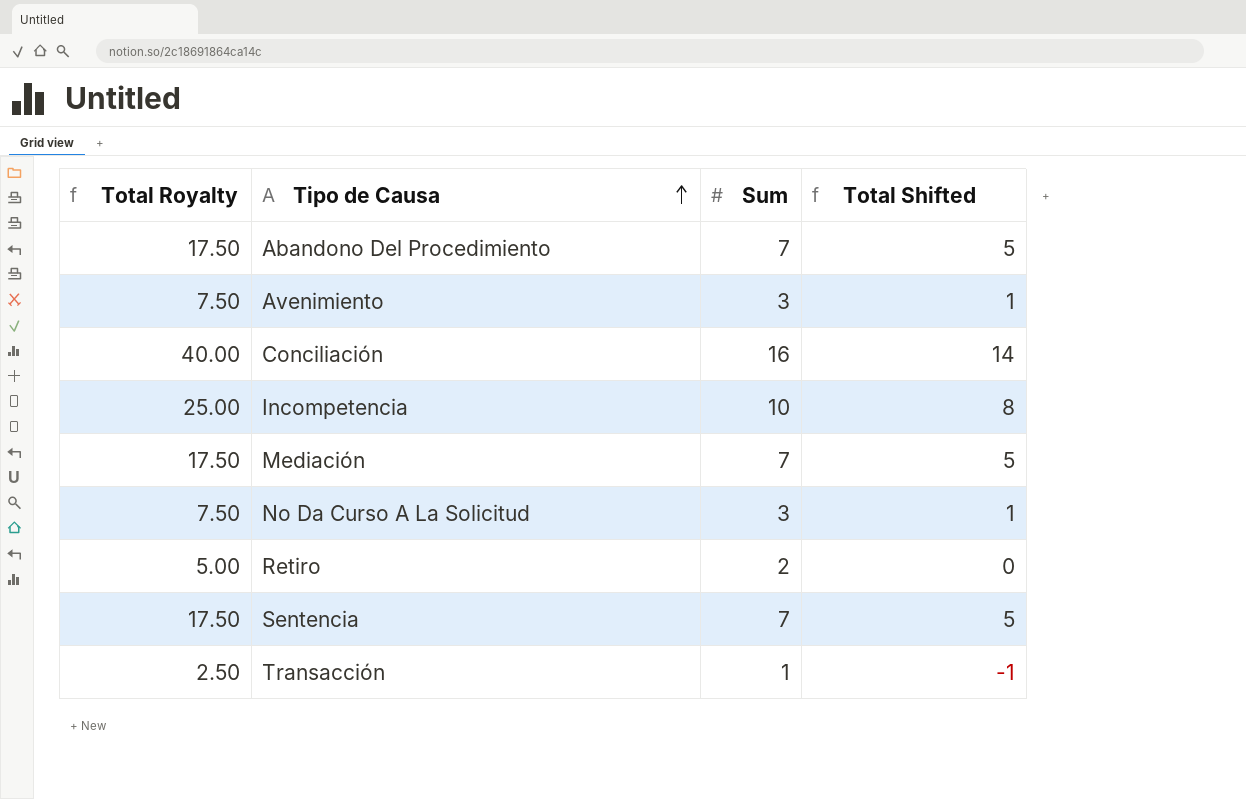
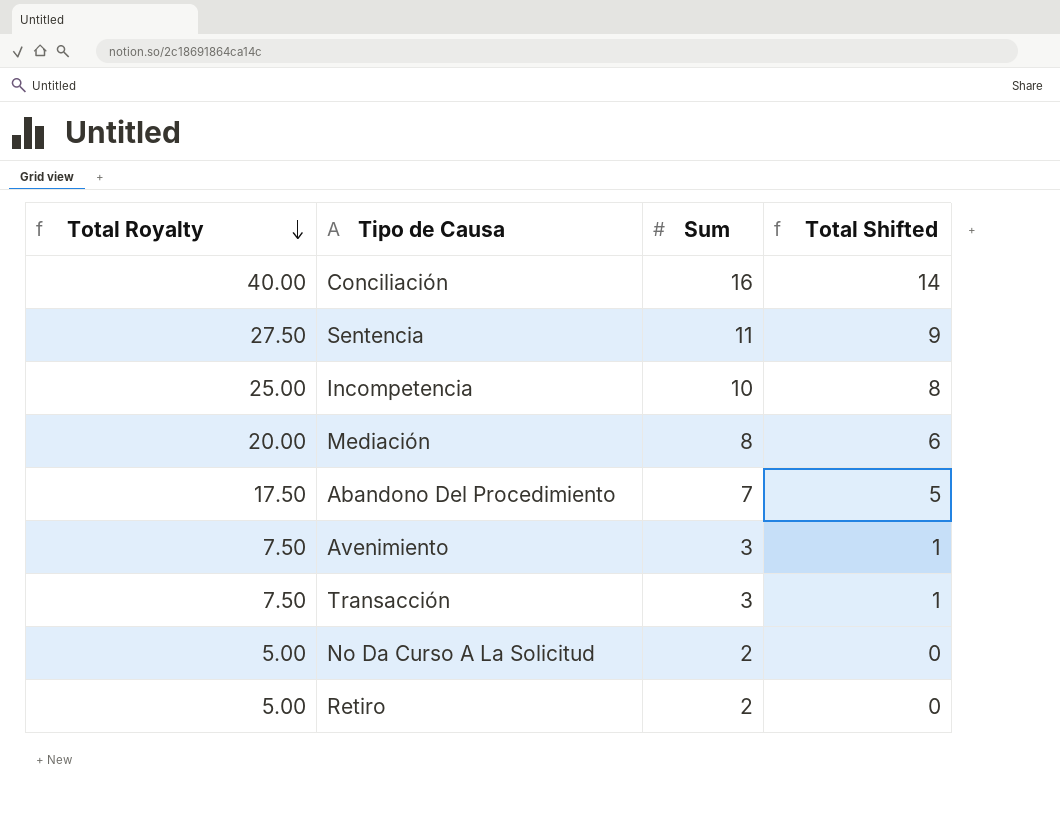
row order: Tipo de Causa ascending -> Total Royalty descending
Sentencia | Total Royalty: 17.50 -> 27.50
Sentencia | Sum: 7 -> 11
Sentencia | Total Shifted: 5 -> 9
Mediación | Total Royalty: 17.50 -> 20.00
Mediación | Sum: 7 -> 8
Mediación | Total Shifted: 5 -> 6
Transacción | Total Royalty: 2.50 -> 7.50
Transacción | Sum: 1 -> 3
Transacción | Total Shifted: -1 -> 1
No Da Curso A La Solicitud | Total Royalty: 7.50 -> 5.00
No Da Curso A La Solicitud | Sum: 3 -> 2
No Da Curso A La Solicitud | Total Shifted: 1 -> 0

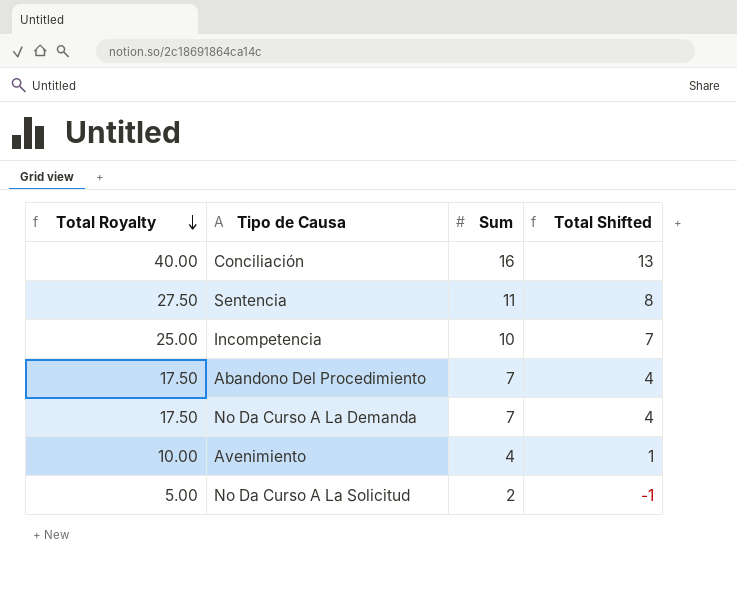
column Total Shifted | formula: [Sum] - 2 -> [Sum] - 3
row Mediación: 20.00 | 8 | 6 -> none
row Transacción: 7.50 | 3 | 1 -> none
row Retiro: 5.00 | 2 | 0 -> none
row No Da Curso A La Demanda: none -> 17.50 | 7 | 4
Avenimiento | Total Royalty: 7.50 -> 10.00
Avenimiento | Sum: 3 -> 4

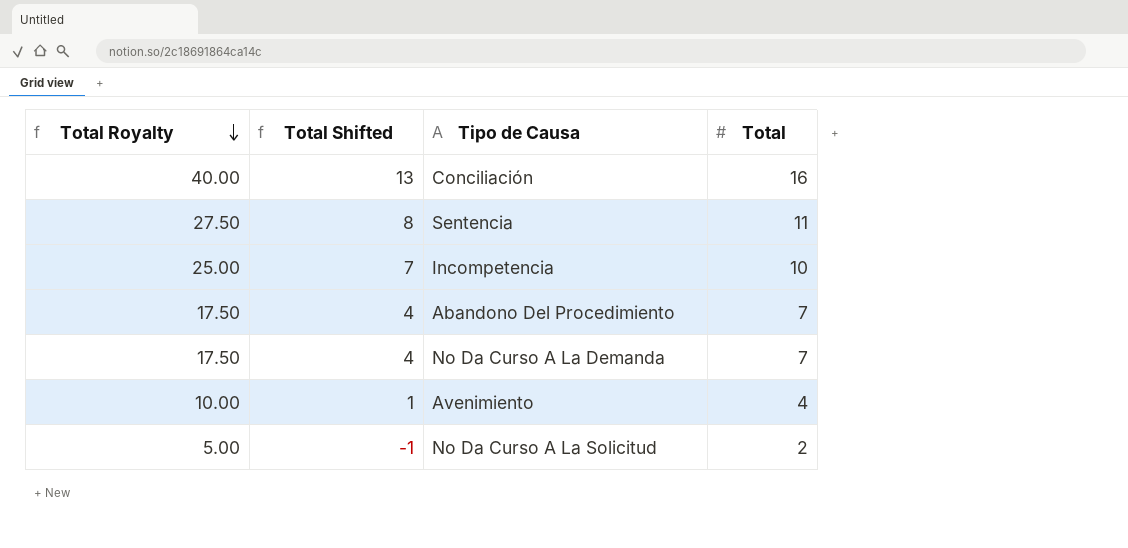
column Total Shifted | position: 4 -> 2
column name: Sum -> Total

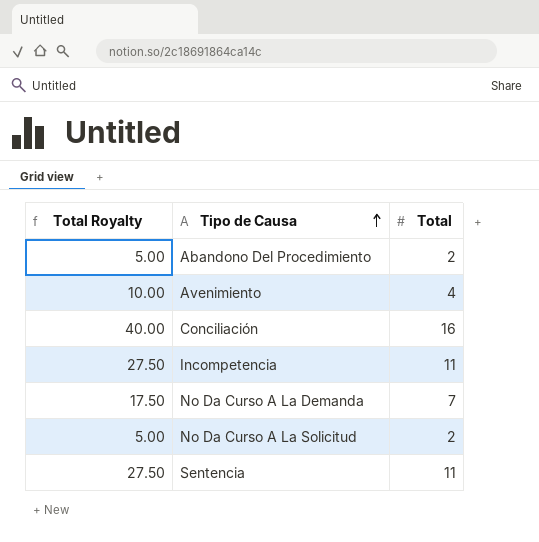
row order: Total Royalty descending -> Tipo de Causa ascending
column Total Shifted | formula: [Total] - 3 -> none
Abandono Del Procedimiento | Total Royalty: 17.50 -> 5.00
Abandono Del Procedimiento | Total: 7 -> 2
Incompetencia | Total Royalty: 25.00 -> 27.50
Incompetencia | Total: 10 -> 11

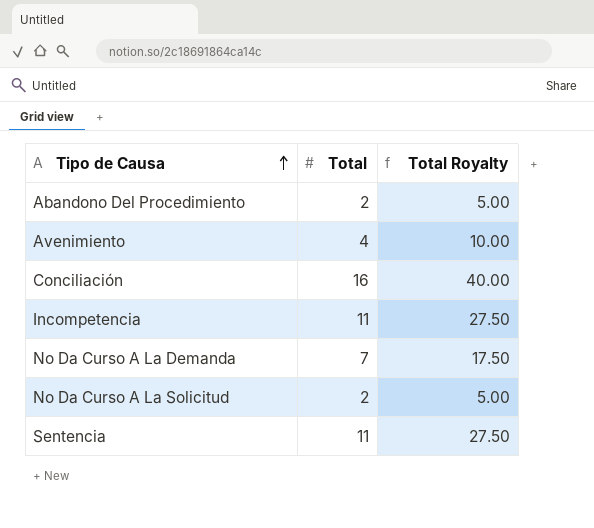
column Total Royalty | position: 1 -> 3

